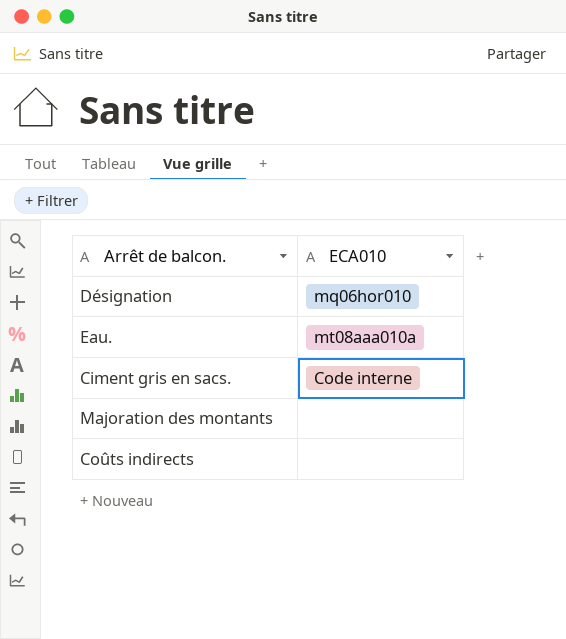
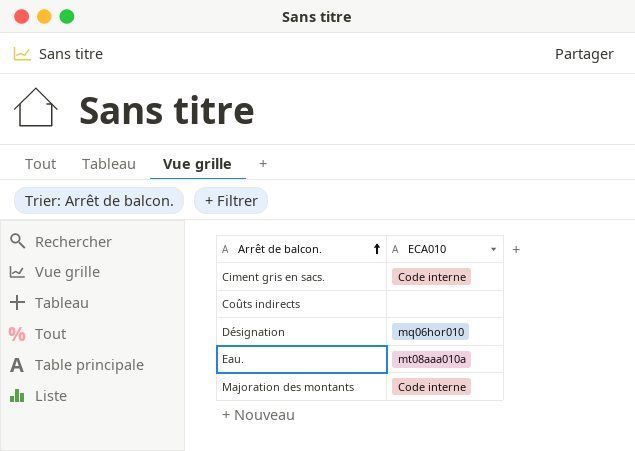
row order: none -> Arrêt de balcon. ascending
Majoration des montants | ECA010: none -> Code interne

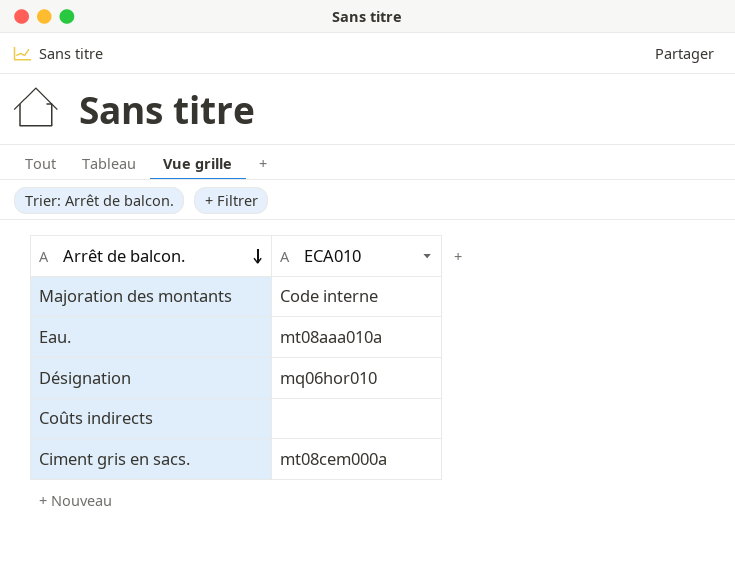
row order: Arrêt de balcon. ascending -> Arrêt de balcon. descending
Ciment gris en sacs. | ECA010: Code interne -> mt08cem000a

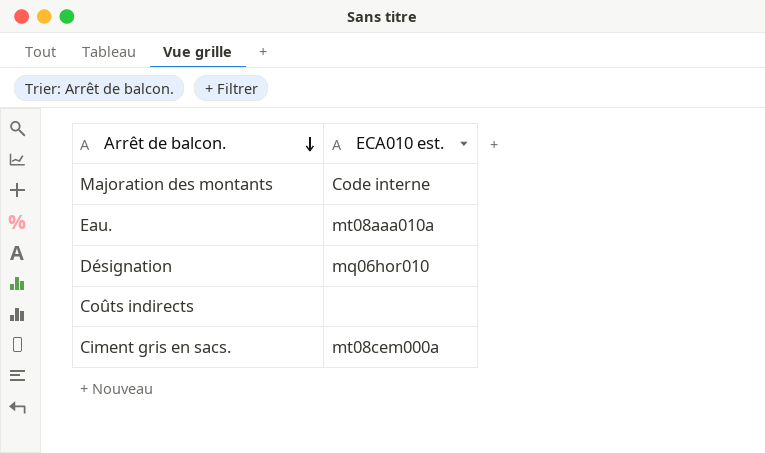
column name: ECA010 -> ECA010 est.

